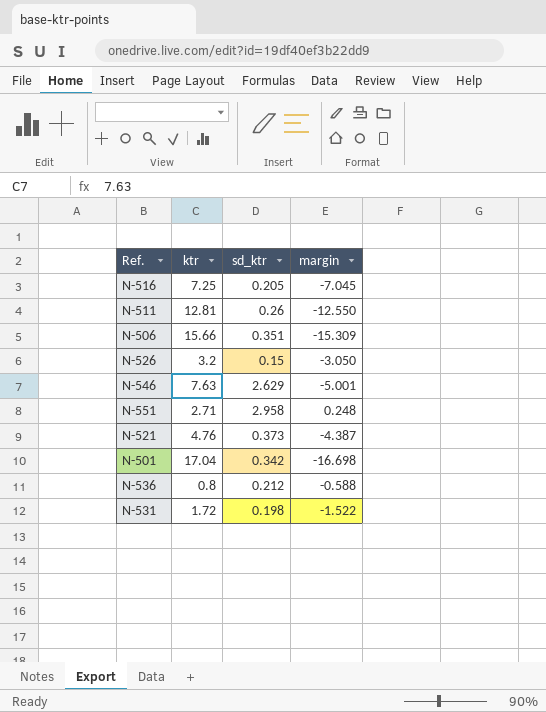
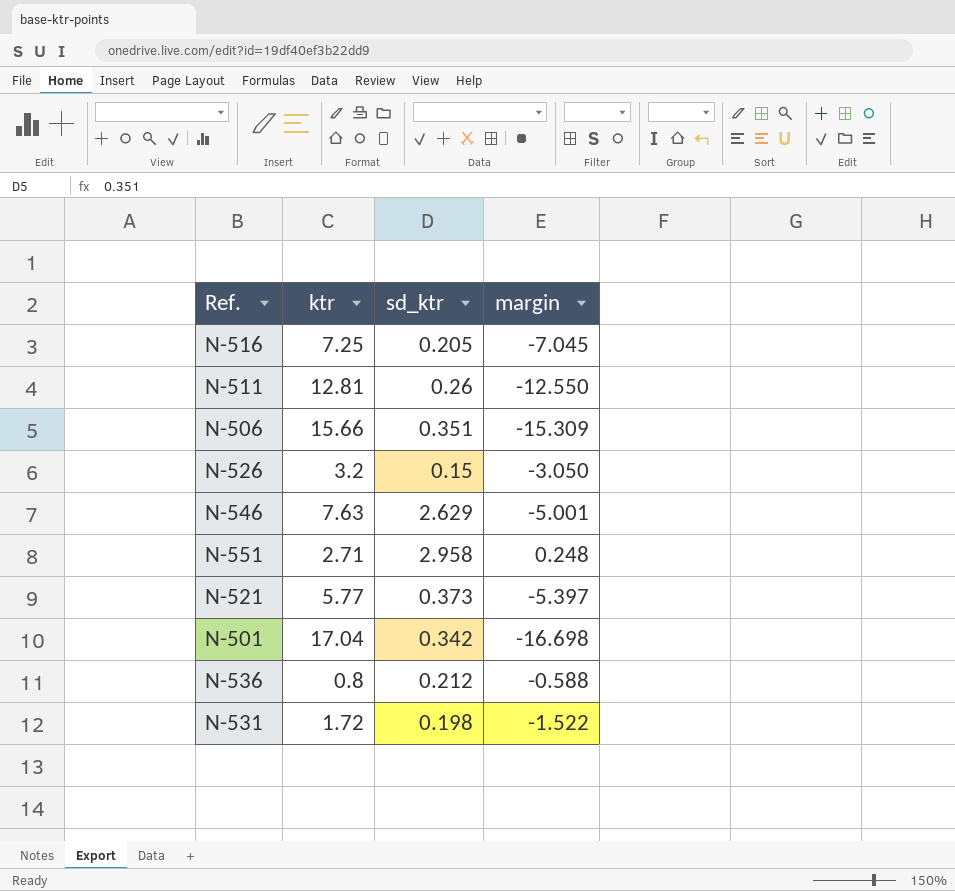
N-521 | ktr: 4.76 -> 5.77
N-521 | margin: -4.387 -> -5.397

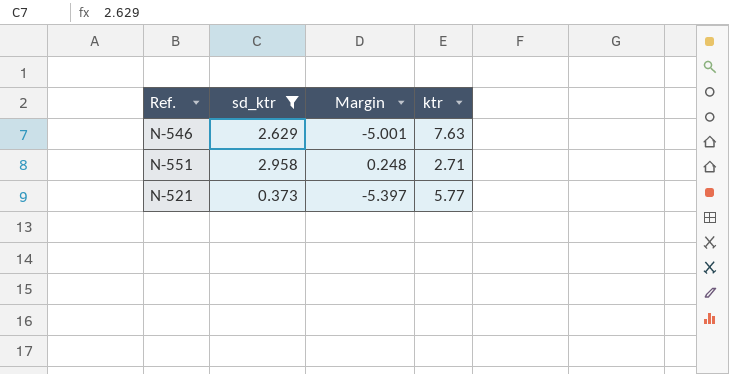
filter: none -> sd_ktr >= 0.373
column name: margin -> Margin
column ktr | position: 2 -> 4

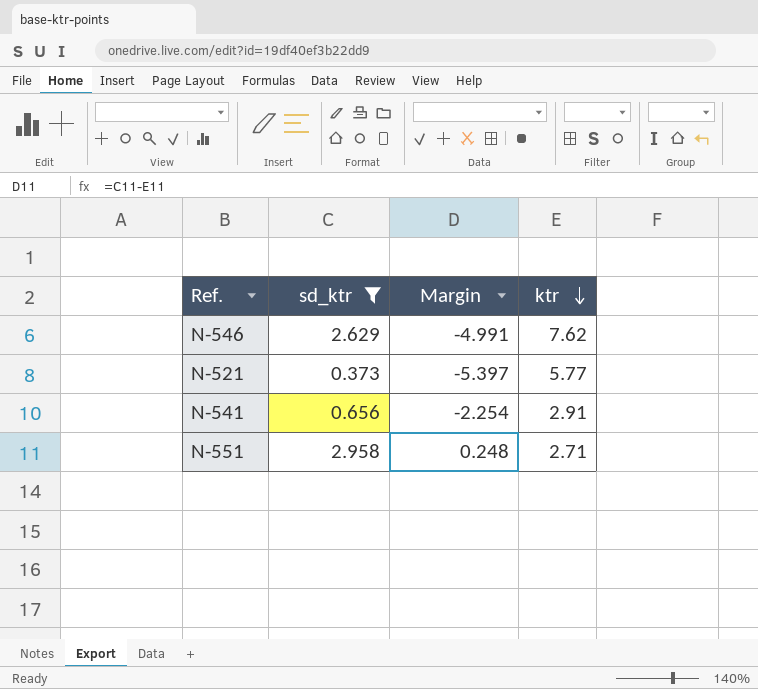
row order: none -> ktr descending
N-546 | Margin: -5.001 -> -4.991
N-546 | ktr: 7.63 -> 7.62
row N-541: none -> 0.656 | -2.254 | 2.91

